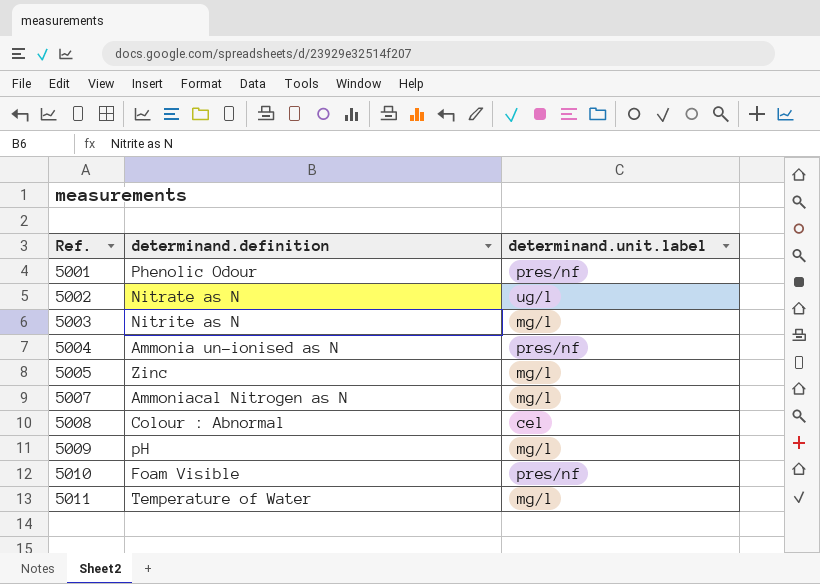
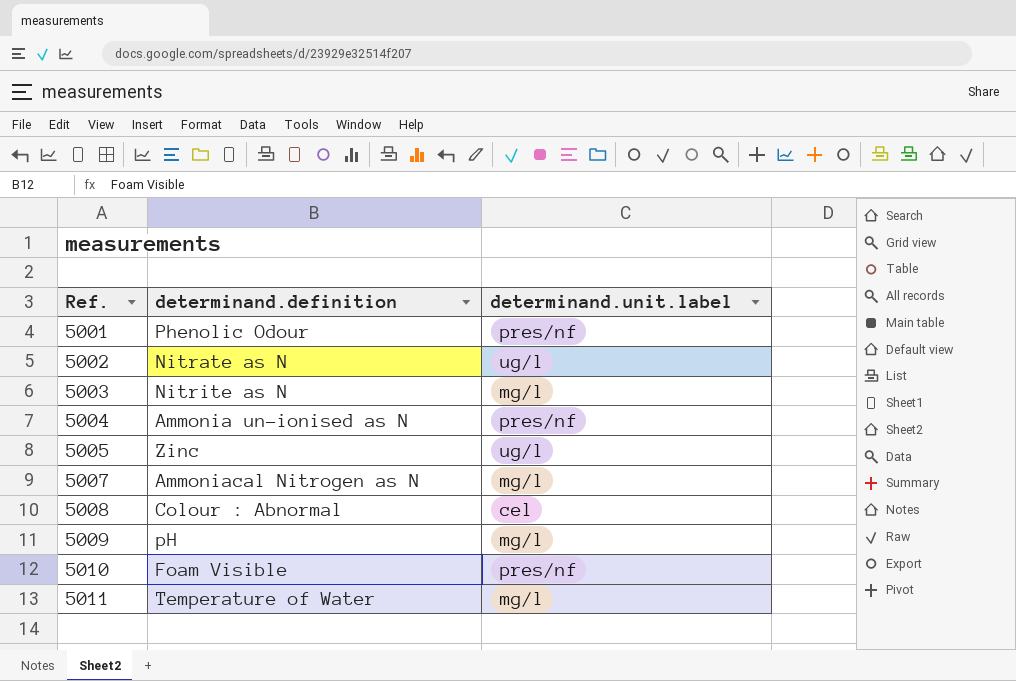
5005 | determinand.unit.label: mg/l -> ug/l

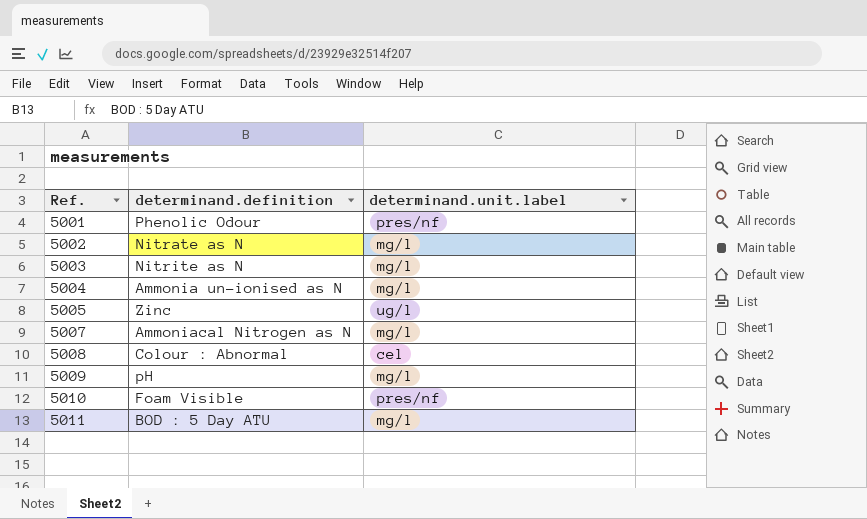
5002 | determinand.unit.label: ug/l -> mg/l
5004 | determinand.unit.label: pres/nf -> mg/l
5011 | determinand.definition: Temperature of Water -> BOD : 5 Day ATU

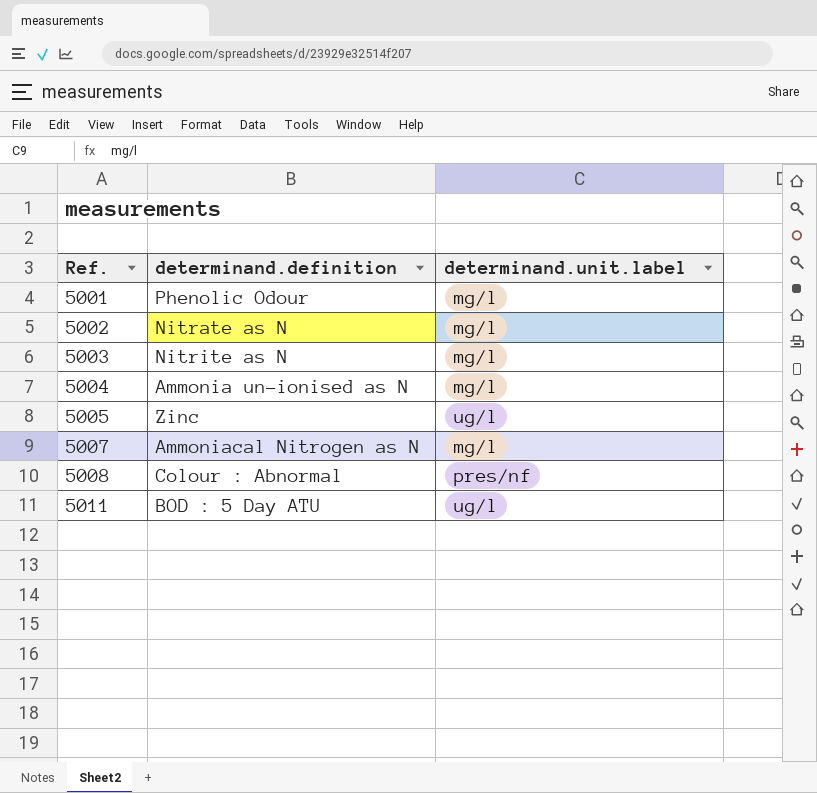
row 5009: pH | mg/l -> none
row 5010: Foam Visible | pres/nf -> none
5001 | determinand.unit.label: pres/nf -> mg/l
5008 | determinand.unit.label: cel -> pres/nf
5011 | determinand.unit.label: mg/l -> ug/l

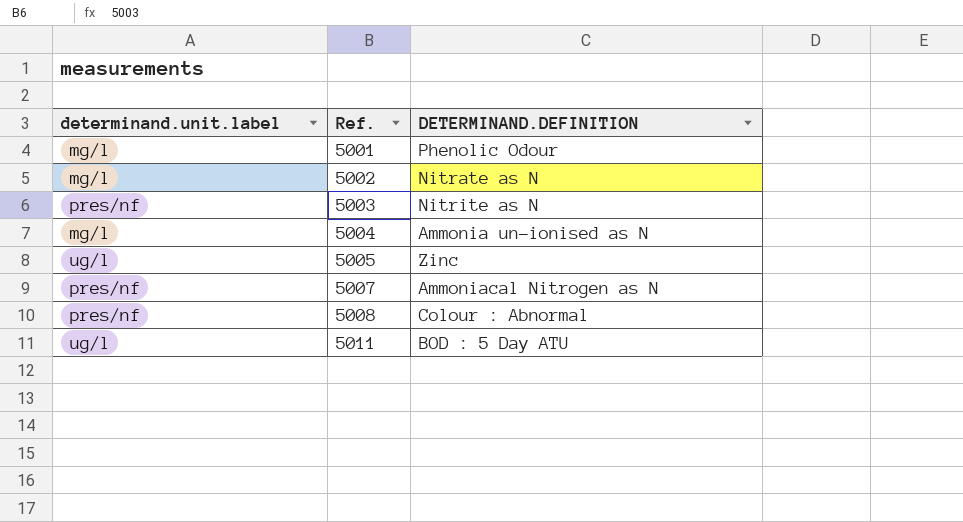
column determinand.unit.label | position: 3 -> 1
column name: determinand.definition -> DETERMINAND.DEFINITION
5003 | determinand.unit.label: mg/l -> pres/nf
5007 | determinand.unit.label: mg/l -> pres/nf

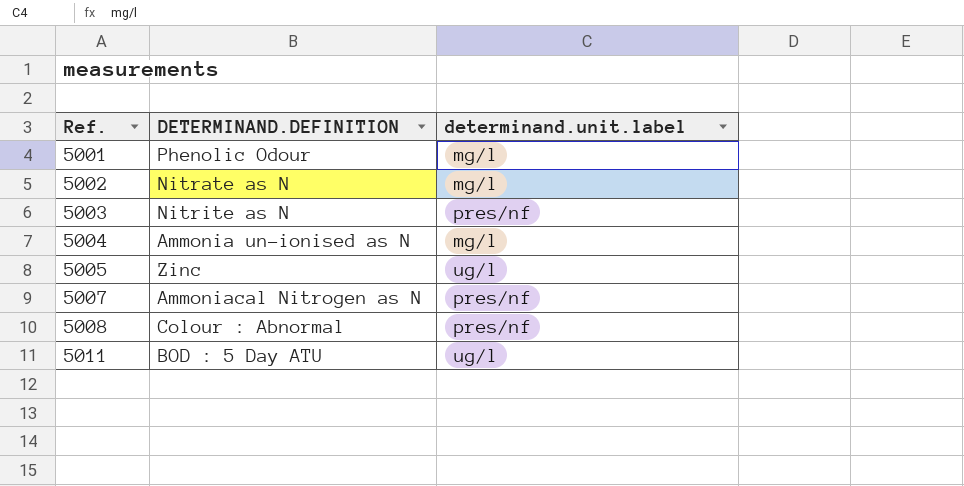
column determinand.unit.label | position: 1 -> 3

